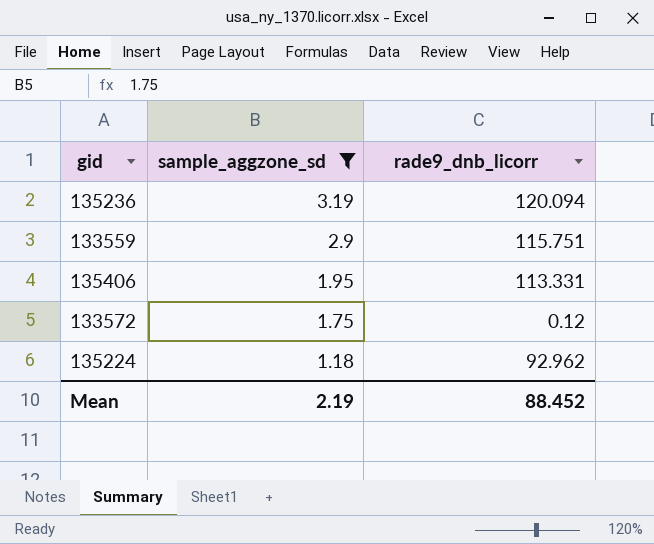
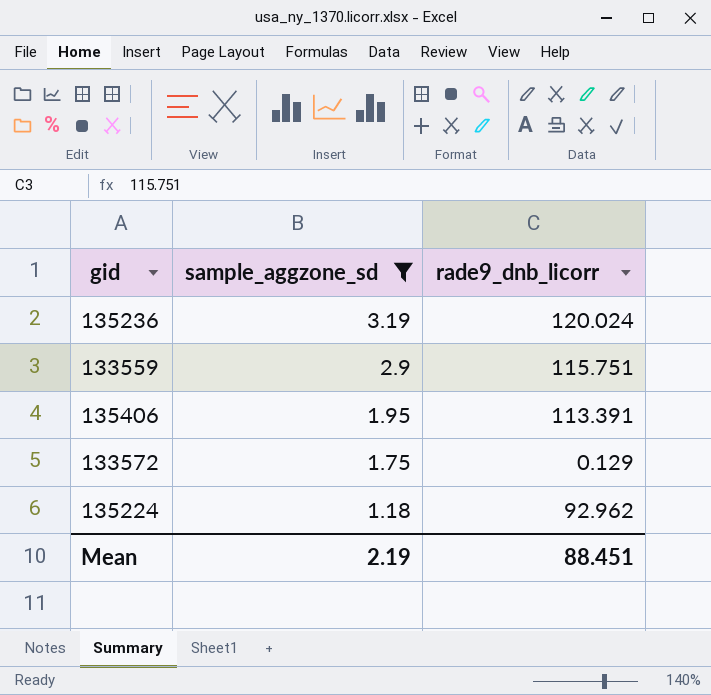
135236 | rade9_dnb_licorr: 120.094 -> 120.024
135406 | rade9_dnb_licorr: 113.331 -> 113.391
133572 | rade9_dnb_licorr: 0.12 -> 0.129
Mean | rade9_dnb_licorr: 88.452 -> 88.451

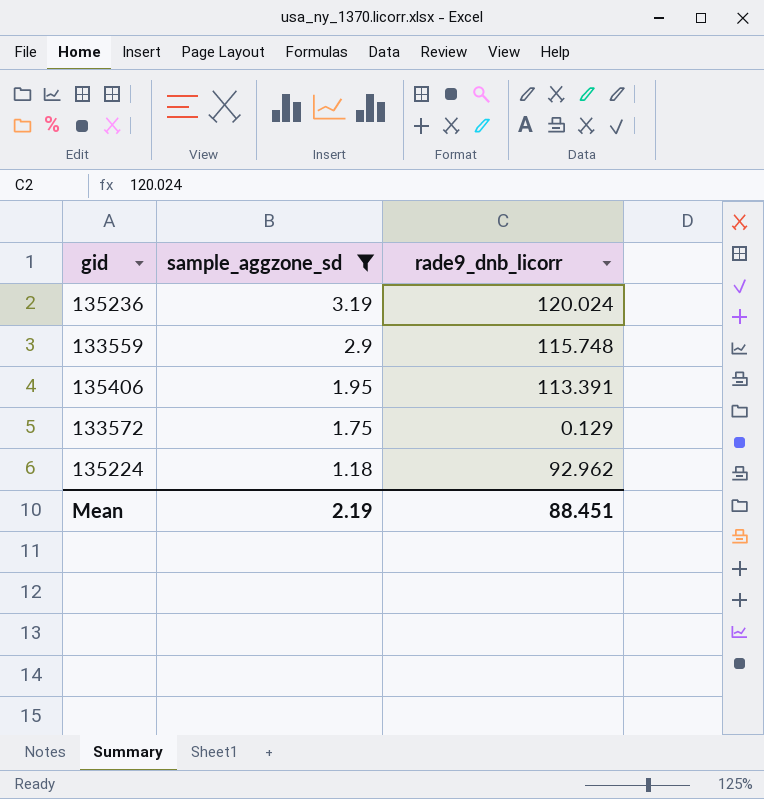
133559 | rade9_dnb_licorr: 115.751 -> 115.748

